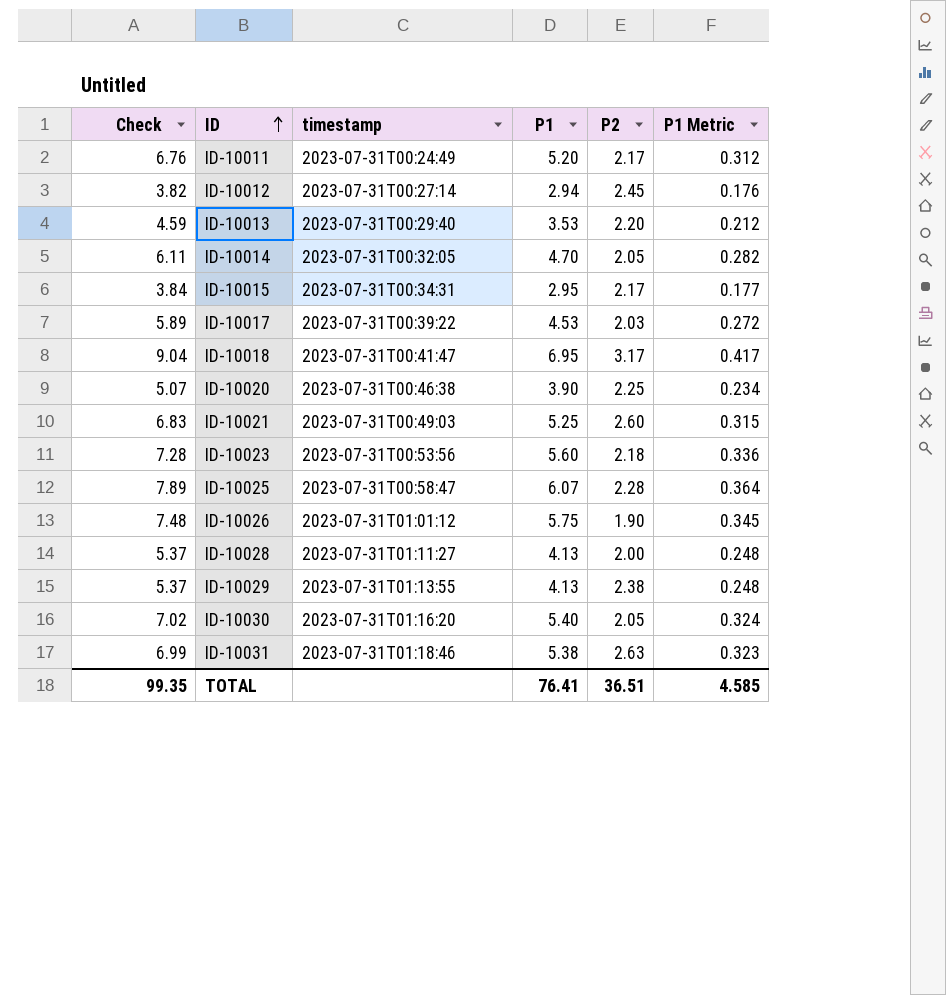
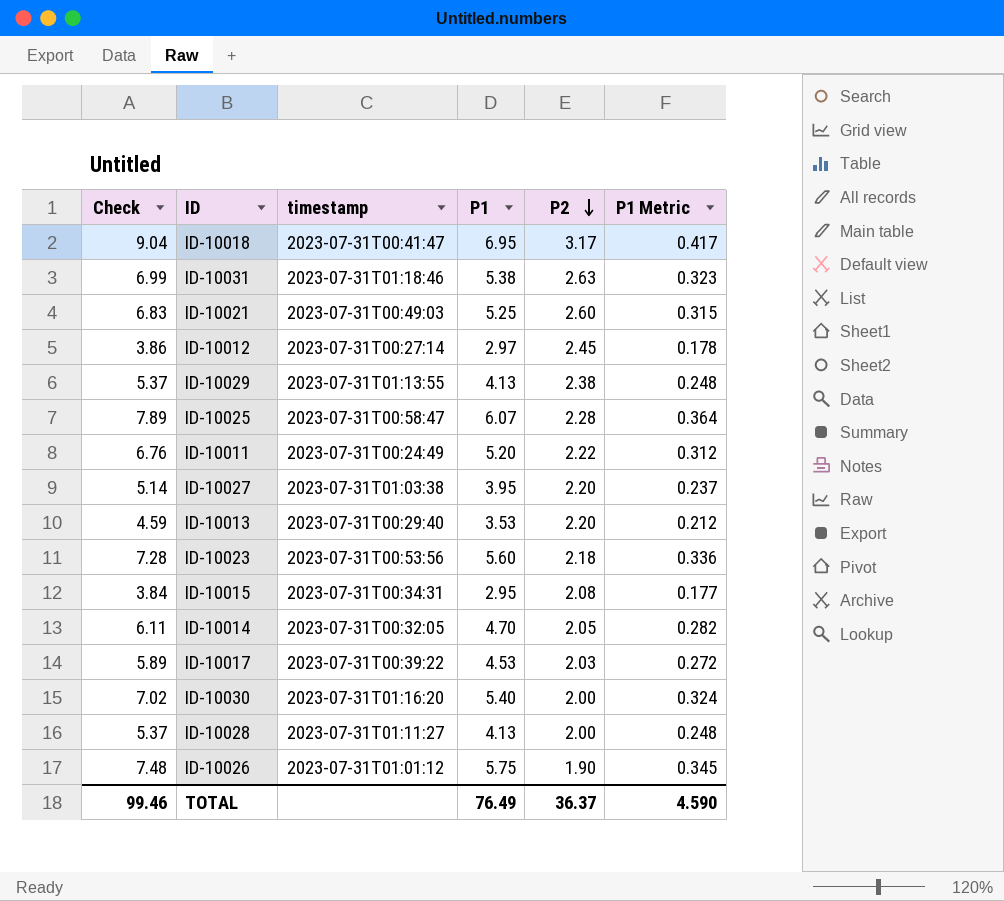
row order: ID ascending -> P2 descending
row ID-10020: 5.07 | 2023-07-31T00:46:38 | 3.90 | 2.25 | 0.234 -> none
ID-10012 | Check: 3.82 -> 3.86
ID-10012 | P1: 2.94 -> 2.97
ID-10012 | P1 Metric: 0.176 -> 0.178
ID-10011 | P2: 2.17 -> 2.22
row ID-10027: none -> 5.14 | 2023-07-31T01:03:38 | 3.95 | 2.20 | 0.237
ID-10015 | P2: 2.17 -> 2.08
ID-10030 | P2: 2.05 -> 2.00
TOTAL | Check: 99.35 -> 99.46
TOTAL | P1: 76.41 -> 76.49
TOTAL | P2: 36.51 -> 36.37
TOTAL | P1 Metric: 4.585 -> 4.590

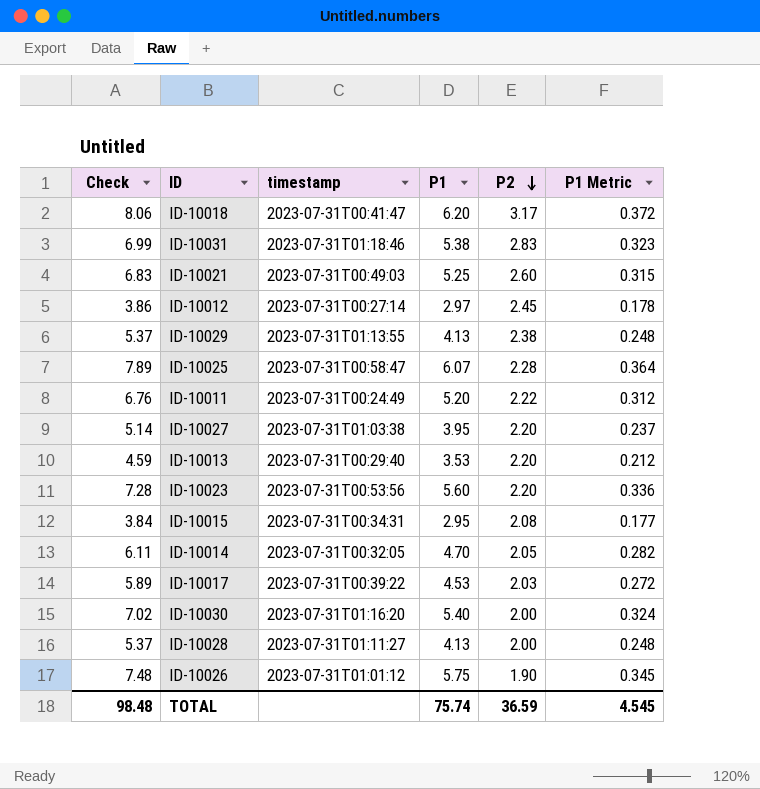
ID-10018 | Check: 9.04 -> 8.06
ID-10018 | P1: 6.95 -> 6.20
ID-10018 | P1 Metric: 0.417 -> 0.372
ID-10031 | P2: 2.63 -> 2.83
ID-10023 | P2: 2.18 -> 2.20
TOTAL | Check: 99.46 -> 98.48
TOTAL | P1: 76.49 -> 75.74
TOTAL | P2: 36.37 -> 36.59
TOTAL | P1 Metric: 4.590 -> 4.545

